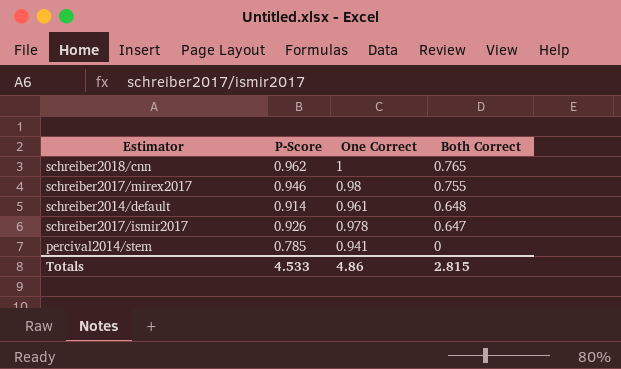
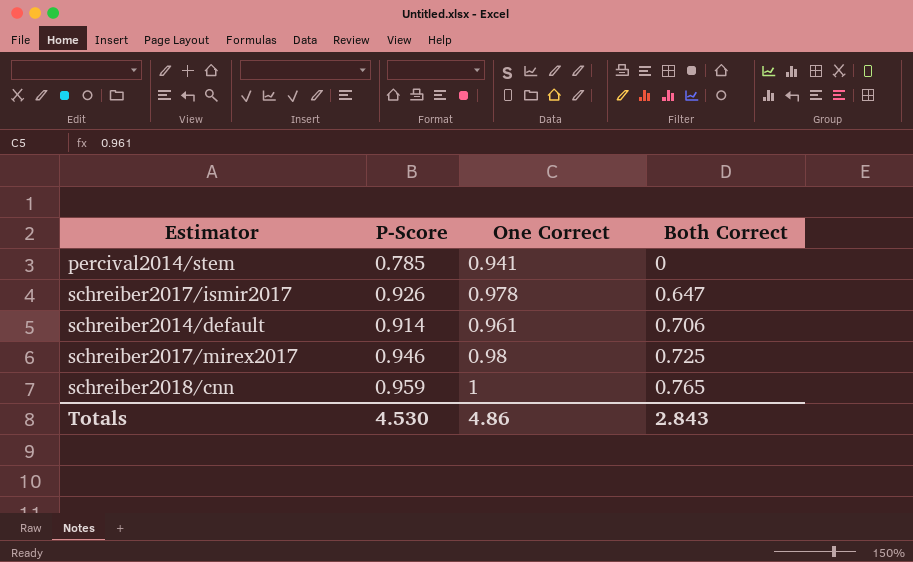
row order: Both Correct descending -> Both Correct ascending
schreiber2014/default | Both Correct: 0.648 -> 0.706
schreiber2017/mirex2017 | Both Correct: 0.755 -> 0.725
schreiber2018/cnn | P-Score: 0.962 -> 0.959
Totals | P-Score: 4.533 -> 4.530
Totals | Both Correct: 2.815 -> 2.843

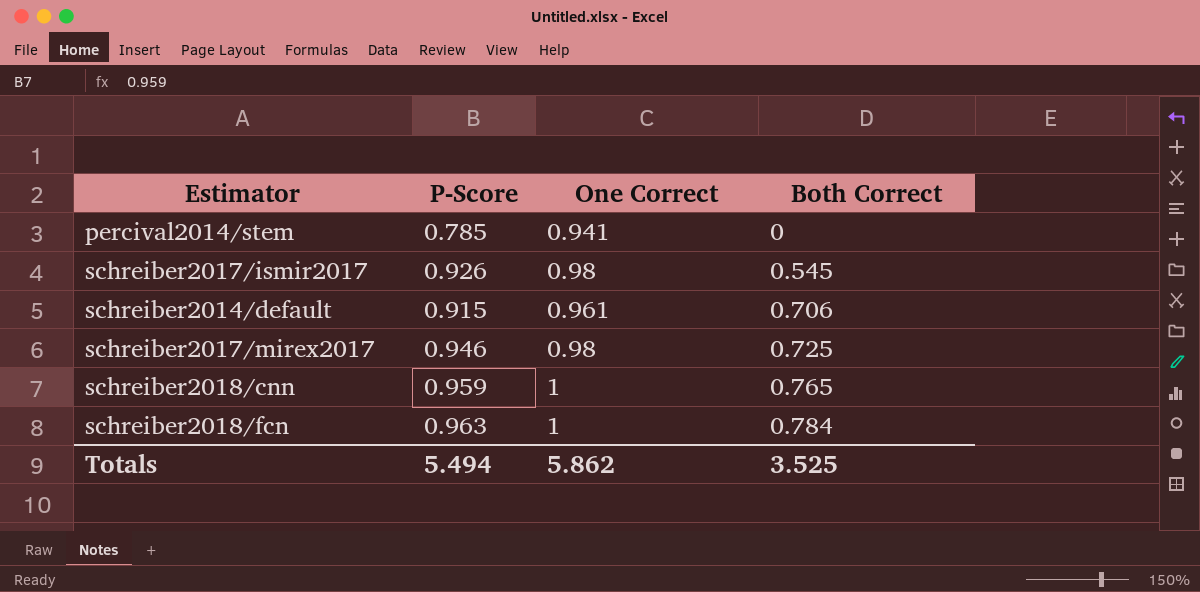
schreiber2017/ismir2017 | One Correct: 0.978 -> 0.98
schreiber2017/ismir2017 | Both Correct: 0.647 -> 0.545
schreiber2014/default | P-Score: 0.914 -> 0.915
row schreiber2018/fcn: none -> 0.963 | 1 | 0.784
Totals | P-Score: 4.530 -> 5.494
Totals | One Correct: 4.86 -> 5.862
Totals | Both Correct: 2.843 -> 3.525

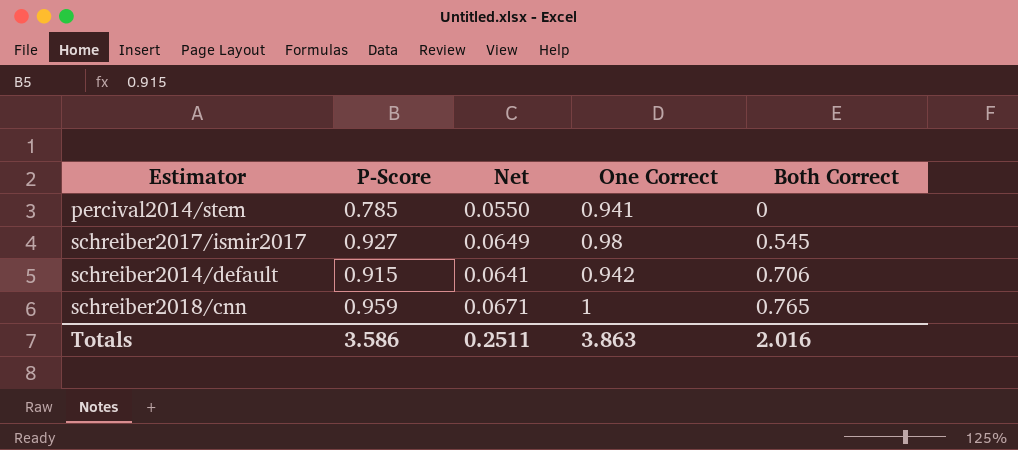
column Net | formula: none -> [P-Score] * 0.07
row schreiber2017/mirex2017: 0.946 | 0.98 | 0.725 -> none
row schreiber2018/fcn: 0.963 | 1 | 0.784 -> none
schreiber2017/ismir2017 | P-Score: 0.926 -> 0.927
schreiber2014/default | One Correct: 0.961 -> 0.942
Totals | P-Score: 5.494 -> 3.586
Totals | One Correct: 5.862 -> 3.863
Totals | Both Correct: 3.525 -> 2.016

